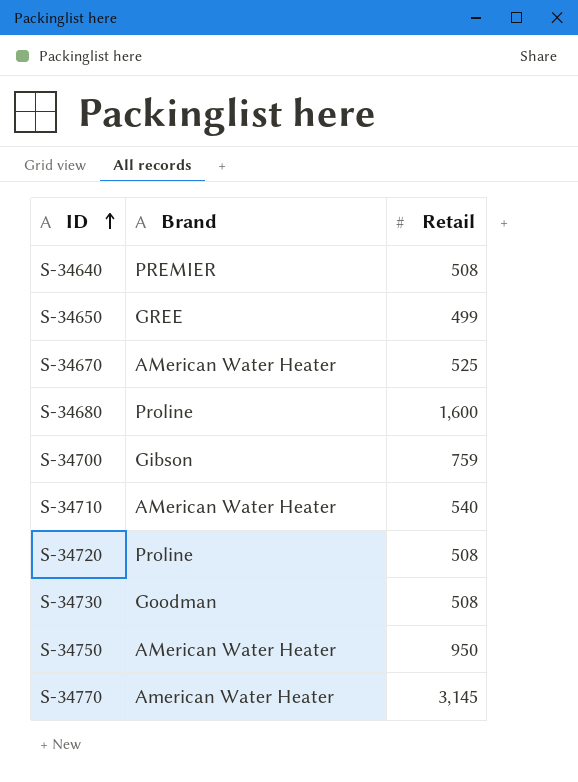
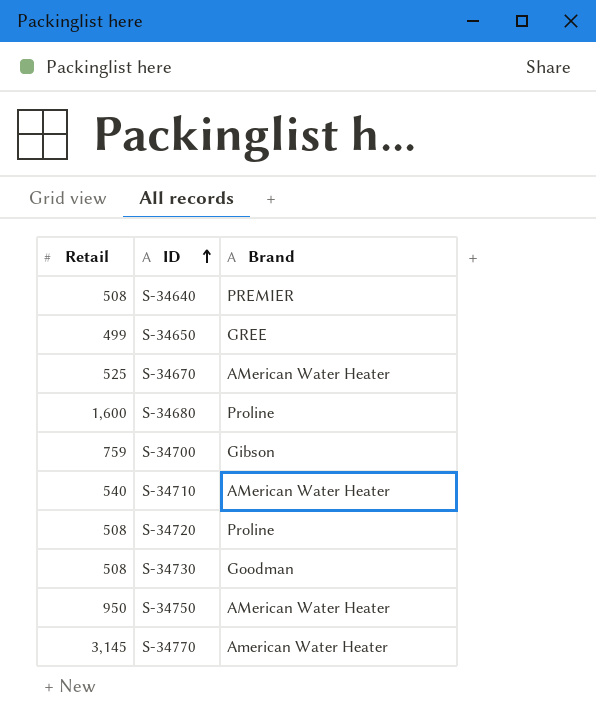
column Retail | position: 3 -> 1

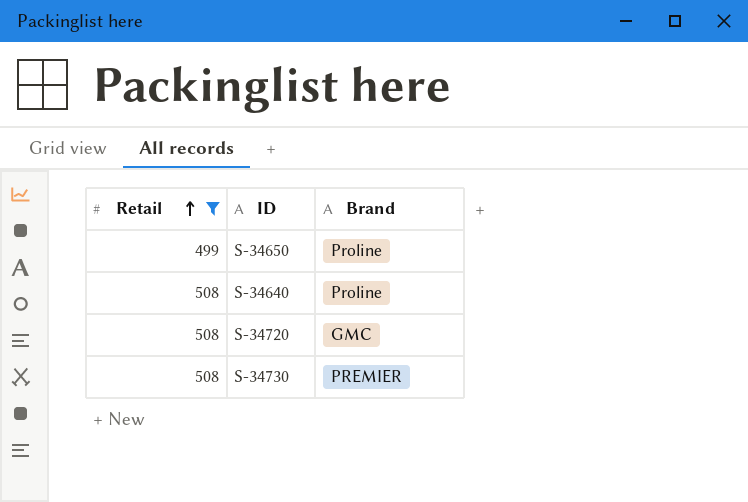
filter: none -> Retail <= 508
row order: ID ascending -> Retail ascending
S-34650 | Brand: GREE -> Proline
S-34640 | Brand: PREMIER -> Proline
S-34720 | Brand: Proline -> GMC
S-34730 | Brand: Goodman -> PREMIER

